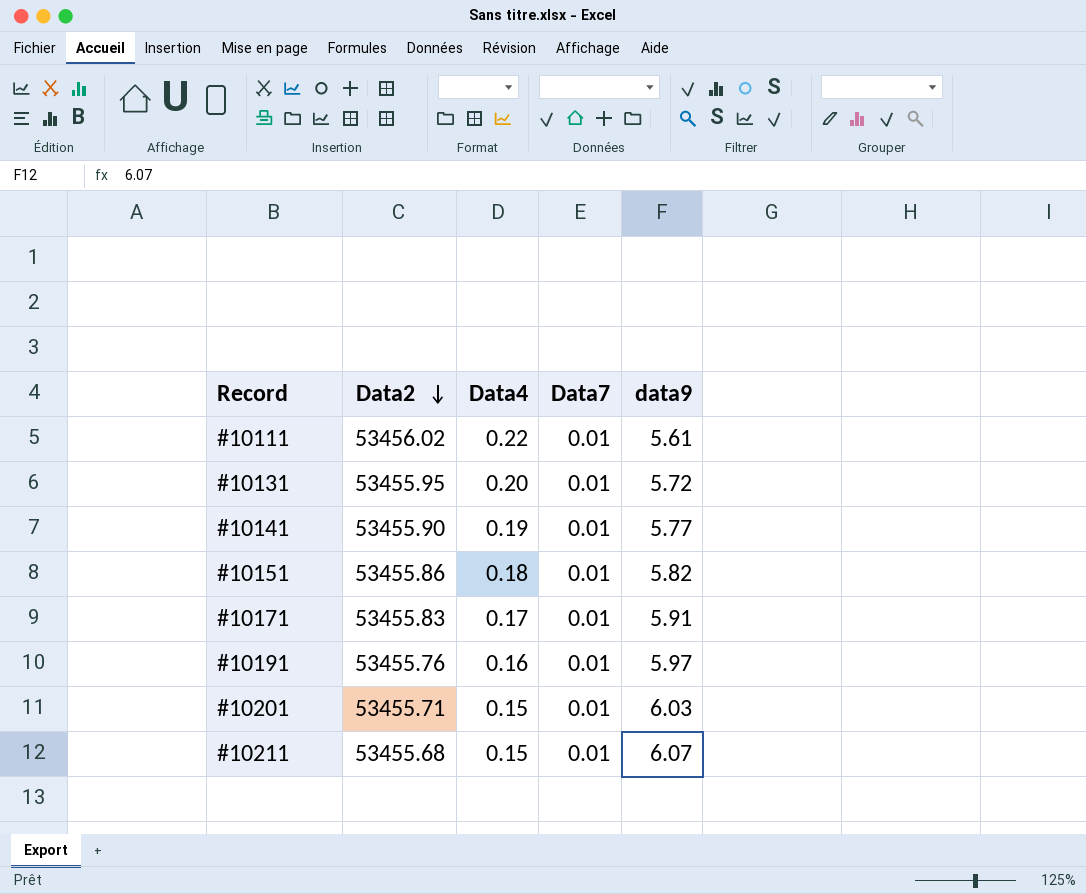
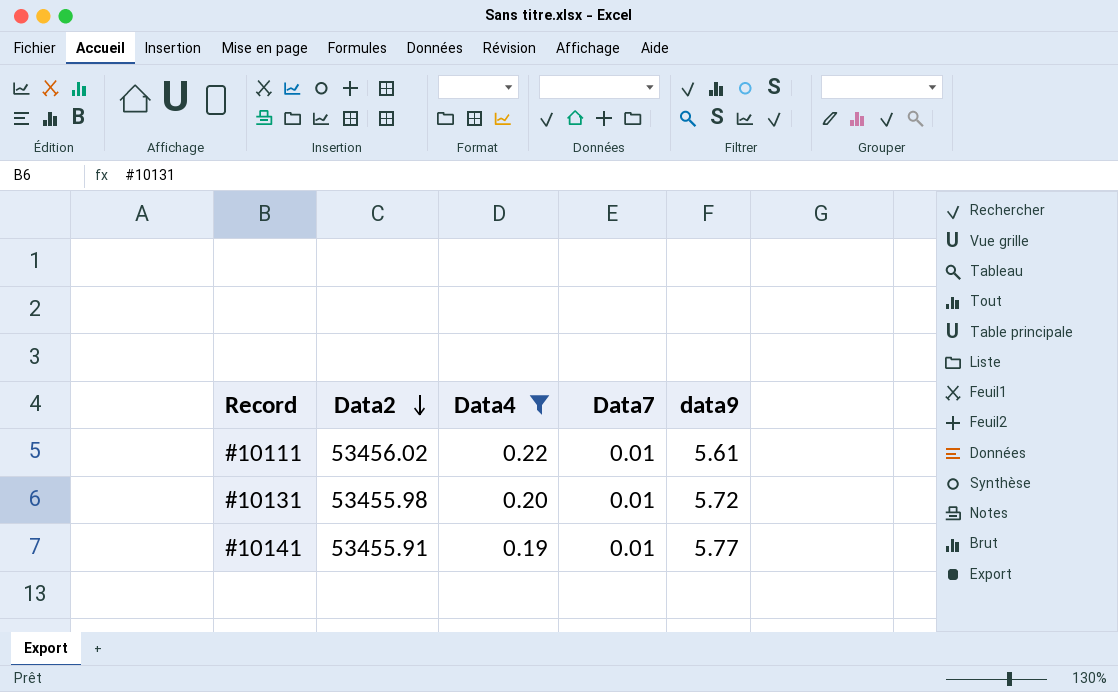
filter: none -> Data4 >= 0.19
#10131 | Data2: 53455.95 -> 53455.98
#10141 | Data2: 53455.90 -> 53455.91

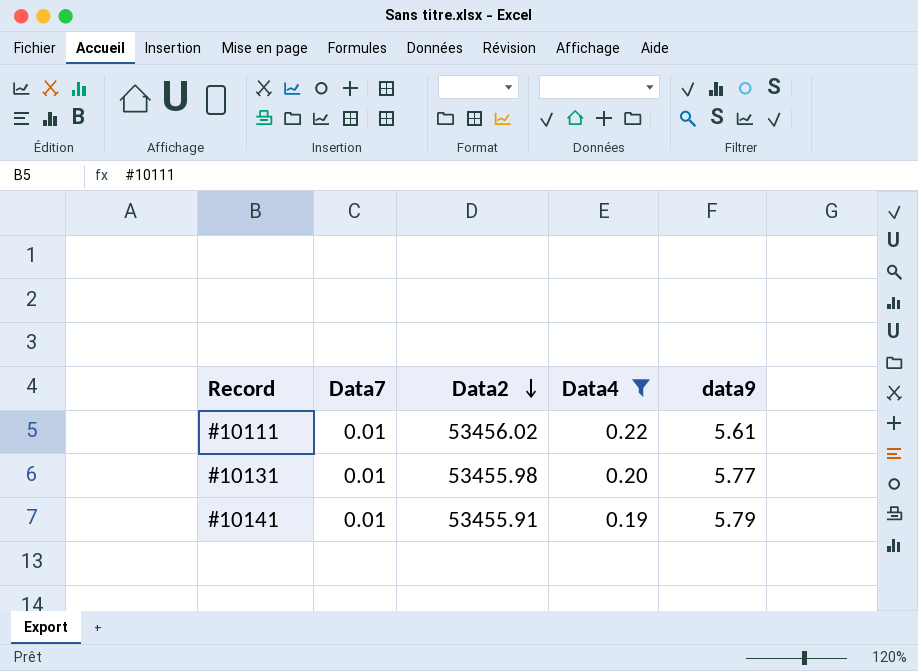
column Data7 | position: 4 -> 2
#10131 | data9: 5.72 -> 5.77
#10141 | data9: 5.77 -> 5.79

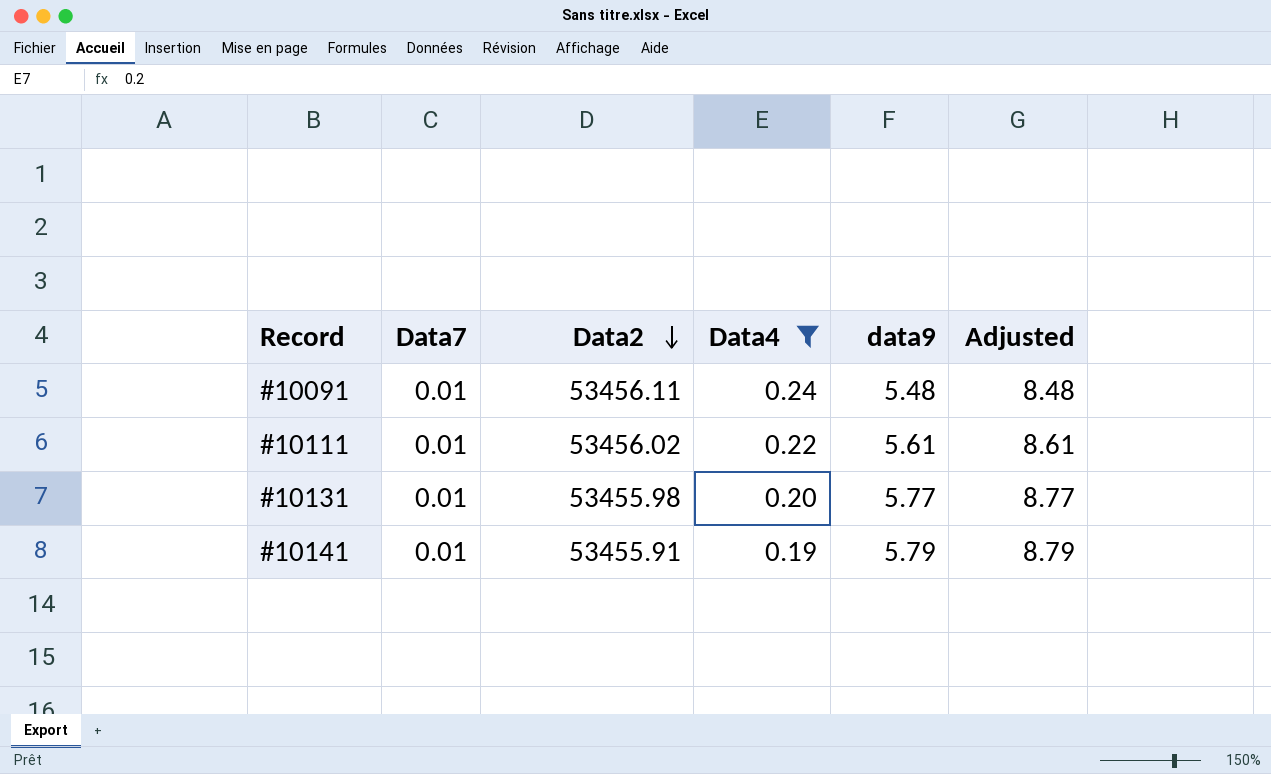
column Adjusted | formula: none -> [data9] + 3
row #10091: none -> 0.01 | 53456.11 | 0.24 | 5.48 | 8.48

